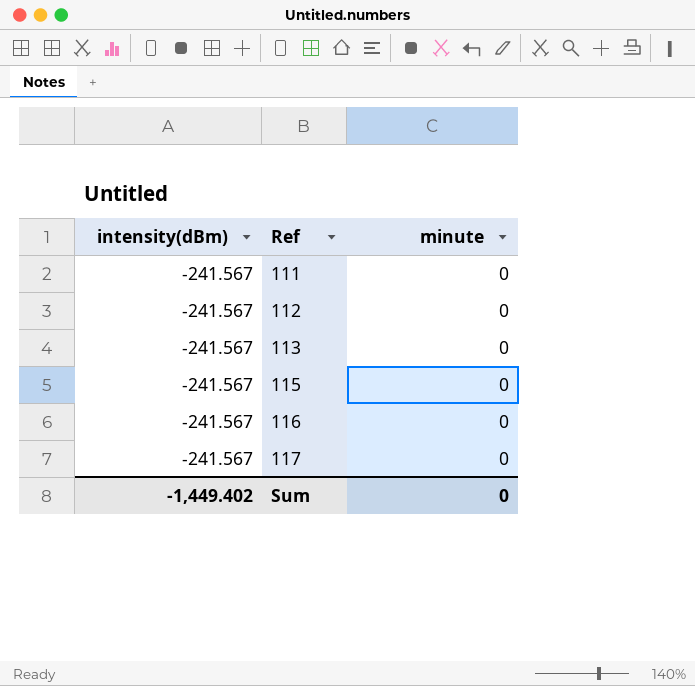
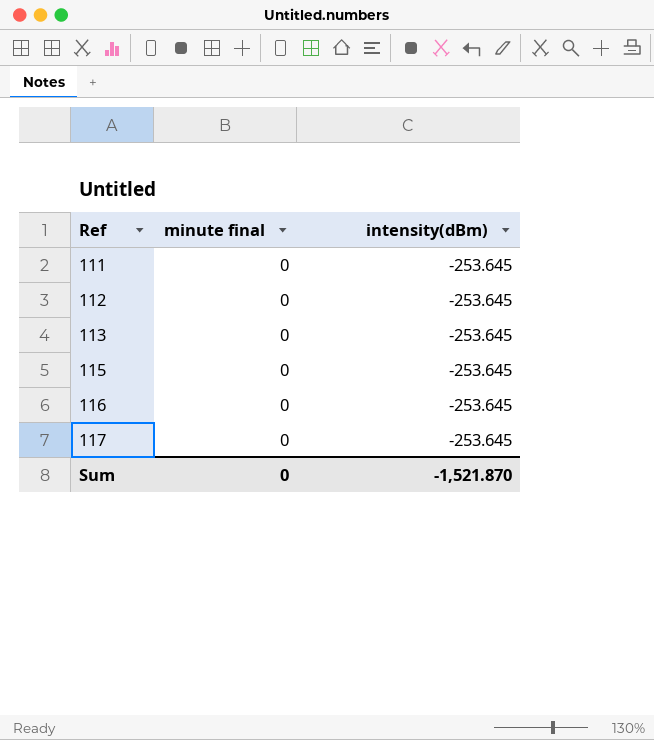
column name: minute -> minute final
column intensity(dBm) | position: 1 -> 3
111 | intensity(dBm): -241.567 -> -253.645
112 | intensity(dBm): -241.567 -> -253.645
113 | intensity(dBm): -241.567 -> -253.645
115 | intensity(dBm): -241.567 -> -253.645
116 | intensity(dBm): -241.567 -> -253.645
117 | intensity(dBm): -241.567 -> -253.645
Sum | intensity(dBm): -1,449.402 -> -1,521.870

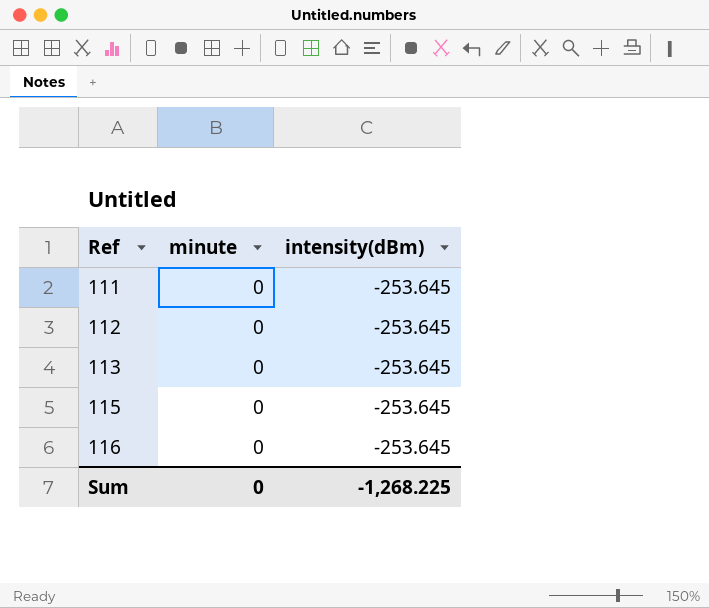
column name: minute final -> minute
row 117: 0 | -253.645 -> none
Sum | intensity(dBm): -1,521.870 -> -1,268.225

